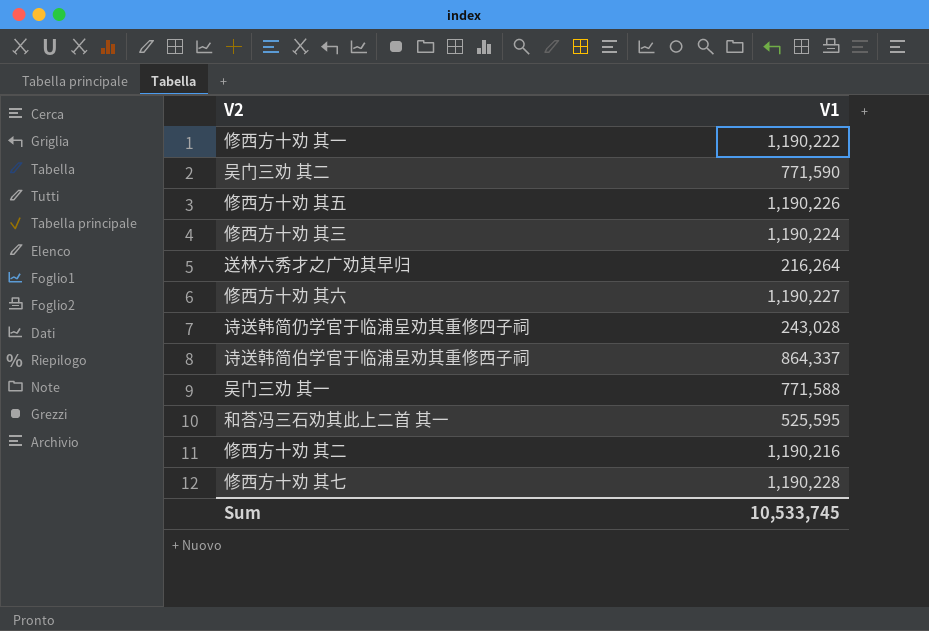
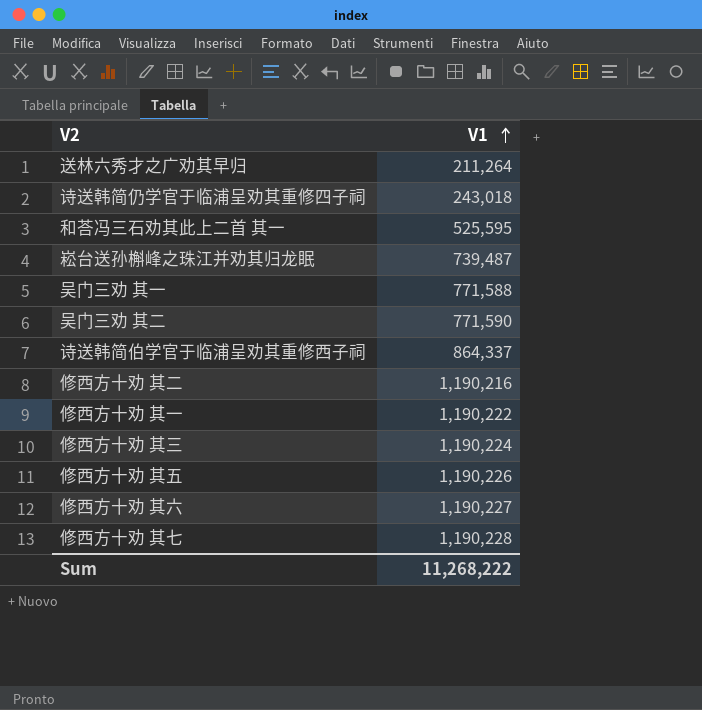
row order: none -> V1 ascending
送林六秀才之广劝其早归 | V1: 216,264 -> 211,264
诗送韩简仍学官于临浦呈劝其重修四子祠 | V1: 243,028 -> 243,018
row 崧台送孙槲峰之珠江并劝其归龙眠: none -> 739,487
Sum | V1: 10,533,745 -> 11,268,222

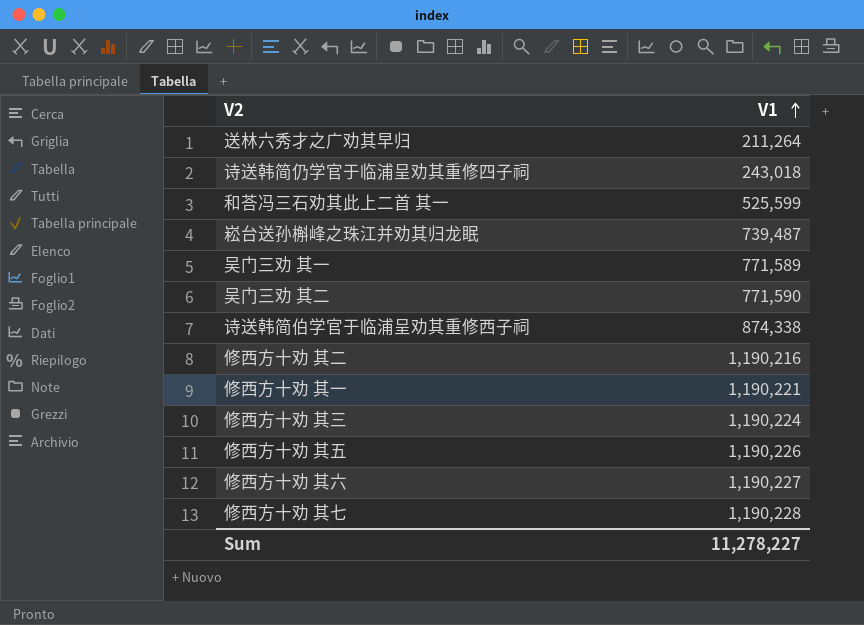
和荅冯三石劝其此上二首 其一 | V1: 525,595 -> 525,599
吴门三劝 其一 | V1: 771,588 -> 771,589
诗送韩简伯学官于临浦呈劝其重修西子祠 | V1: 864,337 -> 874,338
修西方十劝 其一 | V1: 1,190,222 -> 1,190,221
Sum | V1: 11,268,222 -> 11,278,227

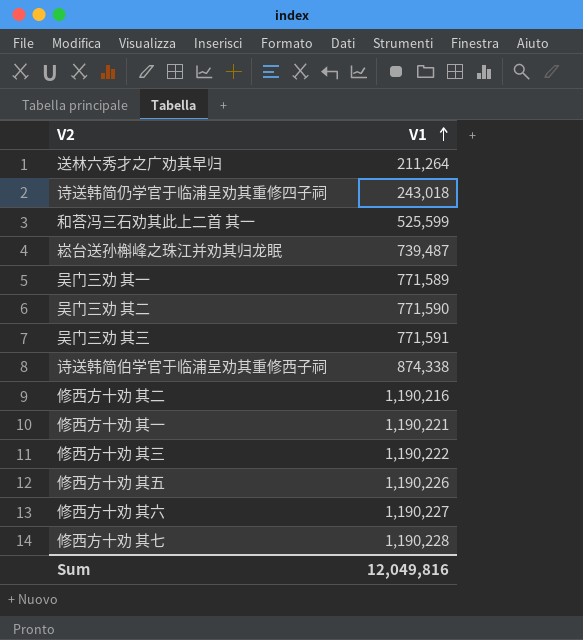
row 吴门三劝 其三: none -> 771,591
修西方十劝 其三 | V1: 1,190,224 -> 1,190,222
Sum | V1: 11,278,227 -> 12,049,816

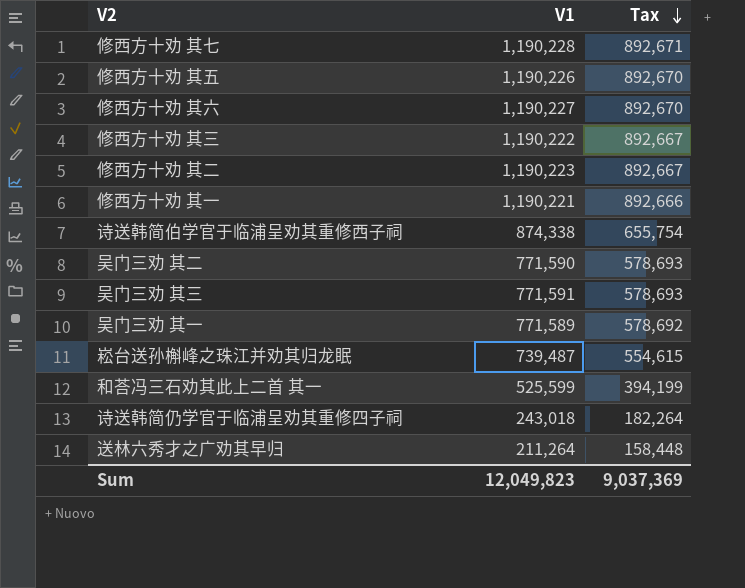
row order: V1 ascending -> Tax descending
column Tax | formula: none -> [V1] * 0.75
修西方十劝 其二 | V1: 1,190,216 -> 1,190,223
Sum | V1: 12,049,816 -> 12,049,823

